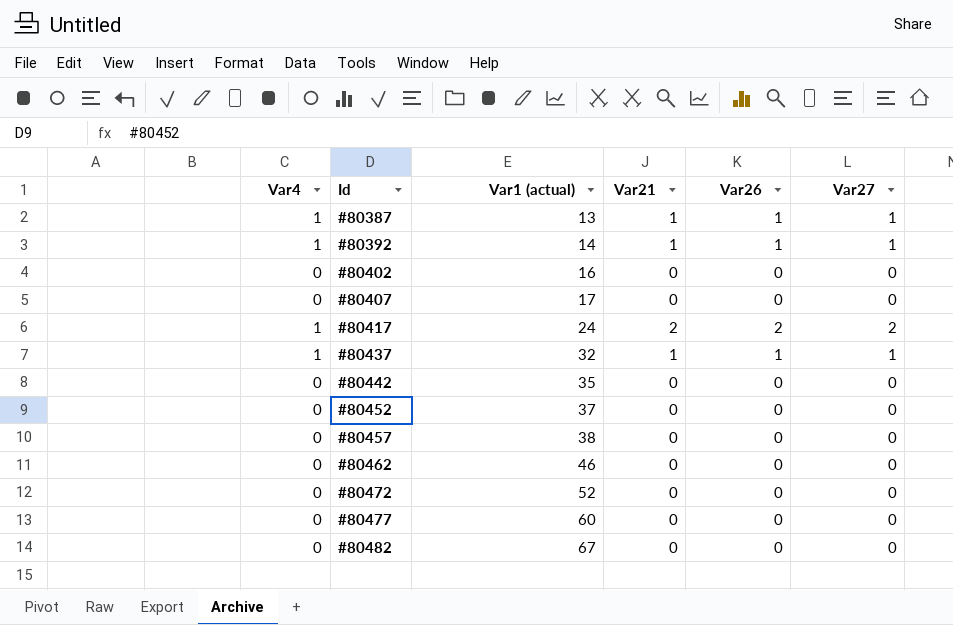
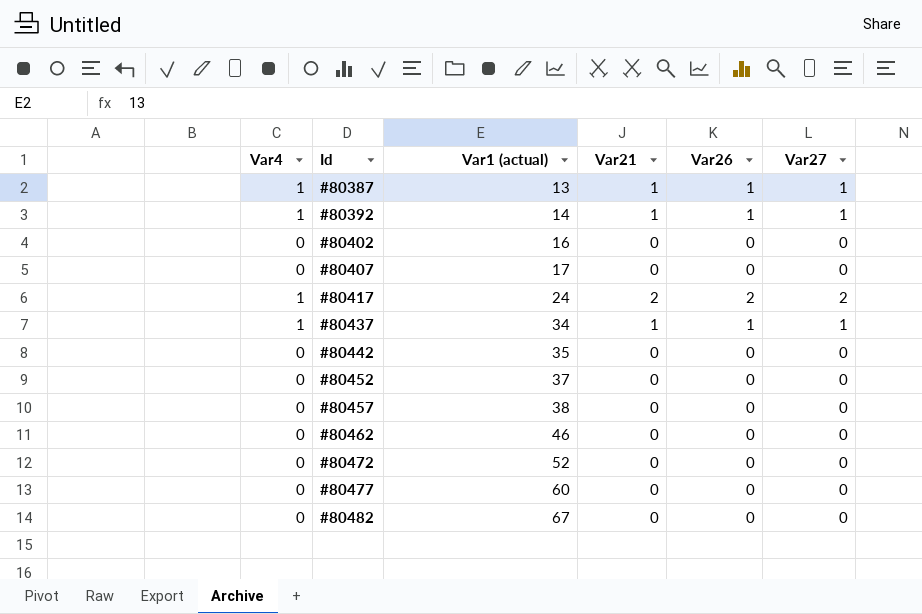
#80437 | Var1 (actual): 32 -> 34

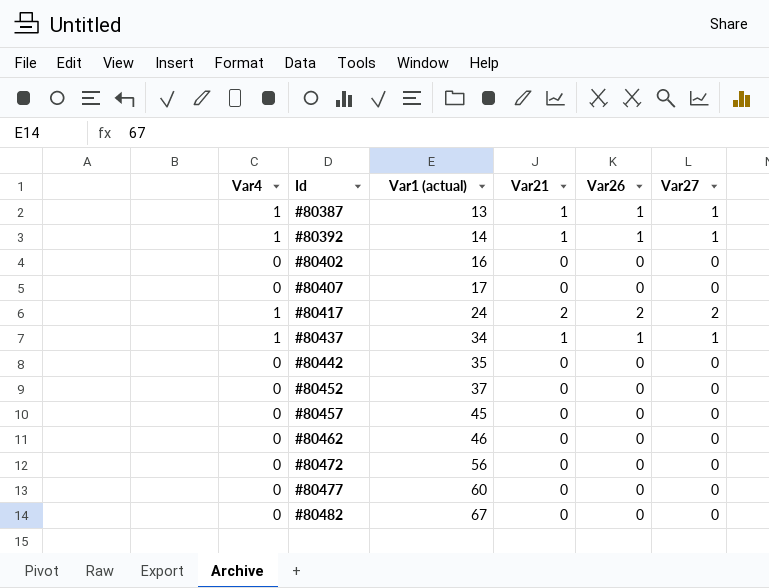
#80457 | Var1 (actual): 38 -> 45
#80472 | Var1 (actual): 52 -> 56

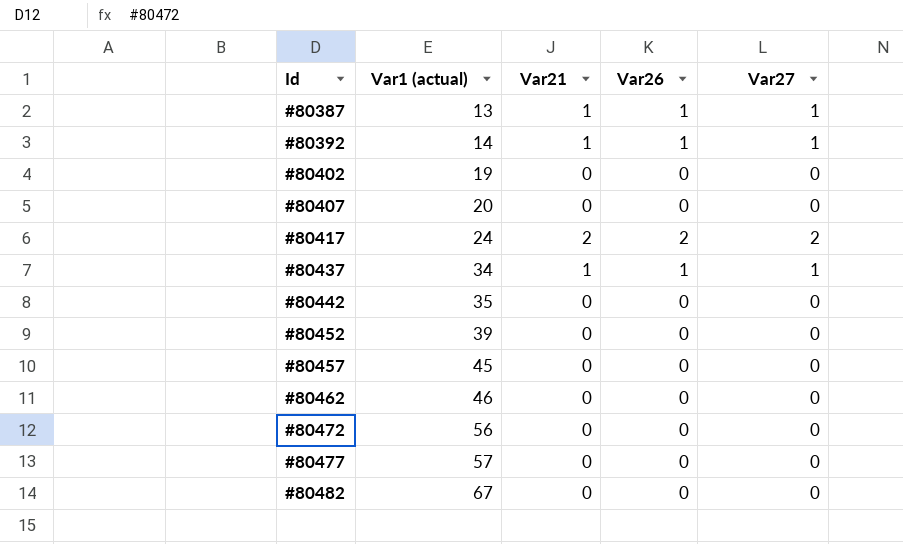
column Var4 | position: 1 -> none
#80402 | Var1 (actual): 16 -> 19
#80407 | Var1 (actual): 17 -> 20
#80452 | Var1 (actual): 37 -> 39
#80477 | Var1 (actual): 60 -> 57

